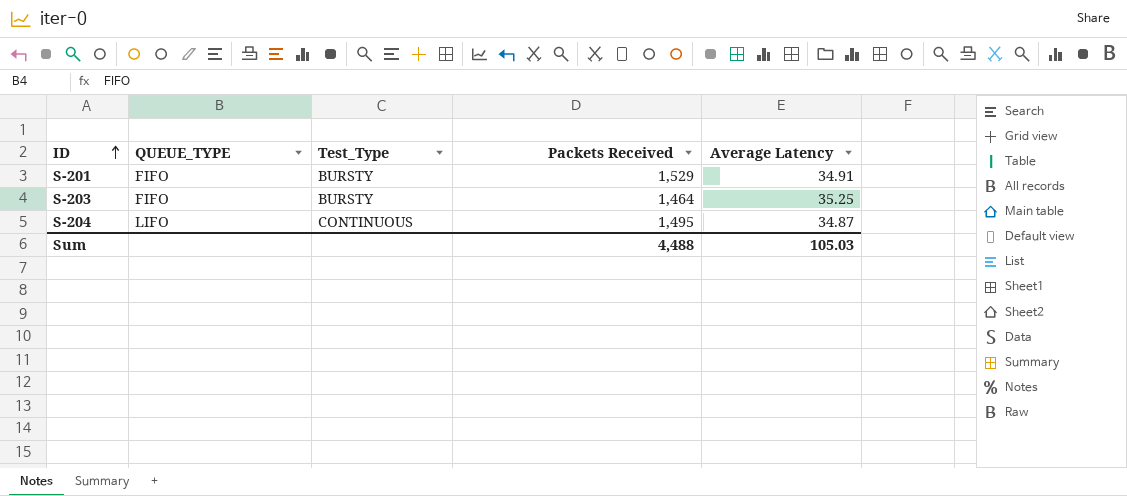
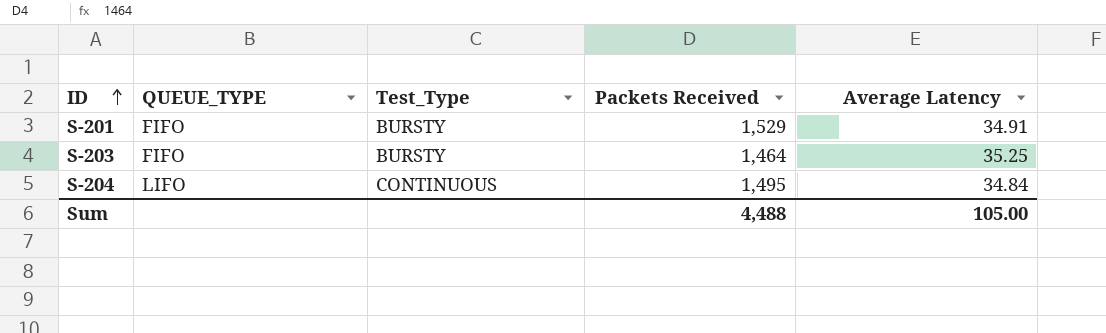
S-204 | Average Latency: 34.87 -> 34.84
Sum | Average Latency: 105.03 -> 105.00

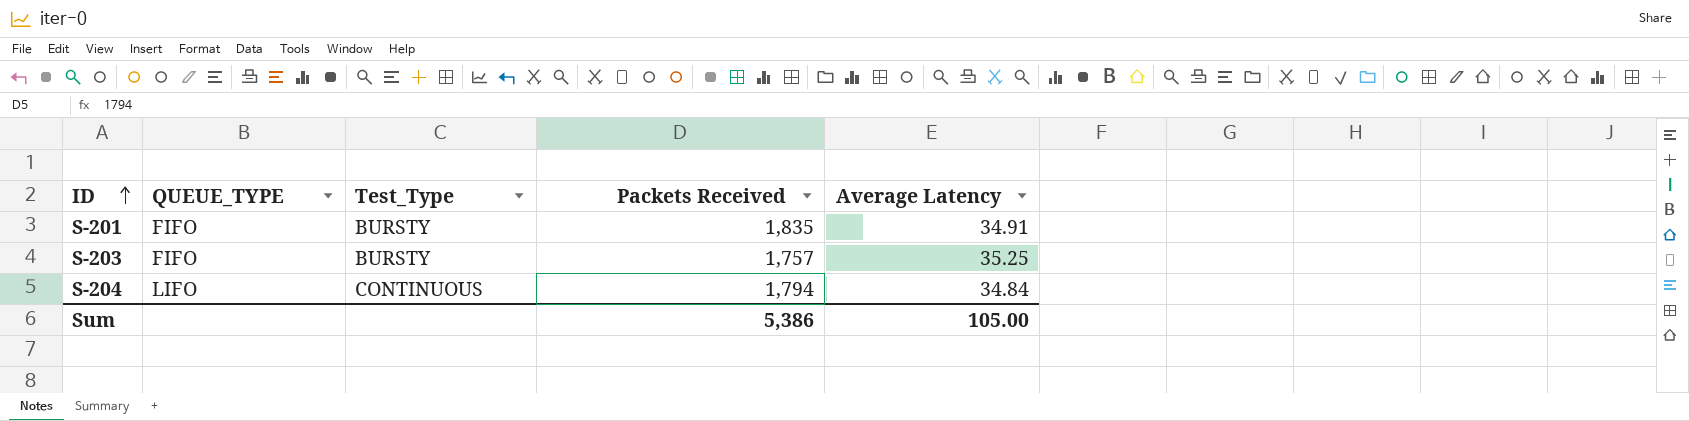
S-201 | Packets Received: 1,529 -> 1,835
S-203 | Packets Received: 1,464 -> 1,757
S-204 | Packets Received: 1,495 -> 1,794
Sum | Packets Received: 4,488 -> 5,386

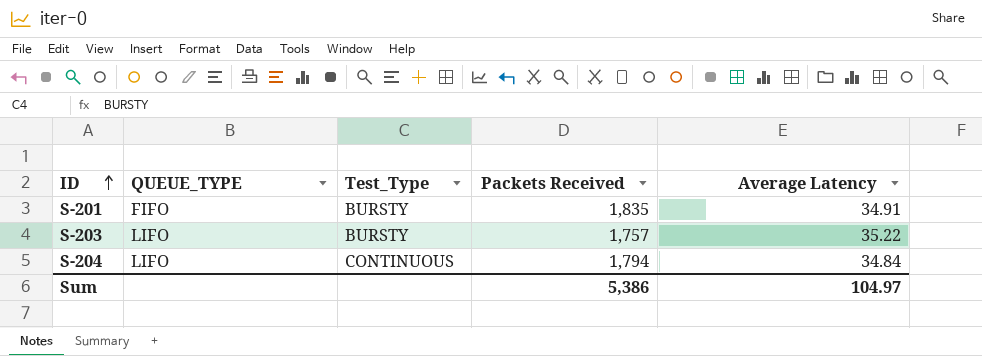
S-203 | QUEUE_TYPE: FIFO -> LIFO
S-203 | Average Latency: 35.25 -> 35.22
Sum | Average Latency: 105.00 -> 104.97

